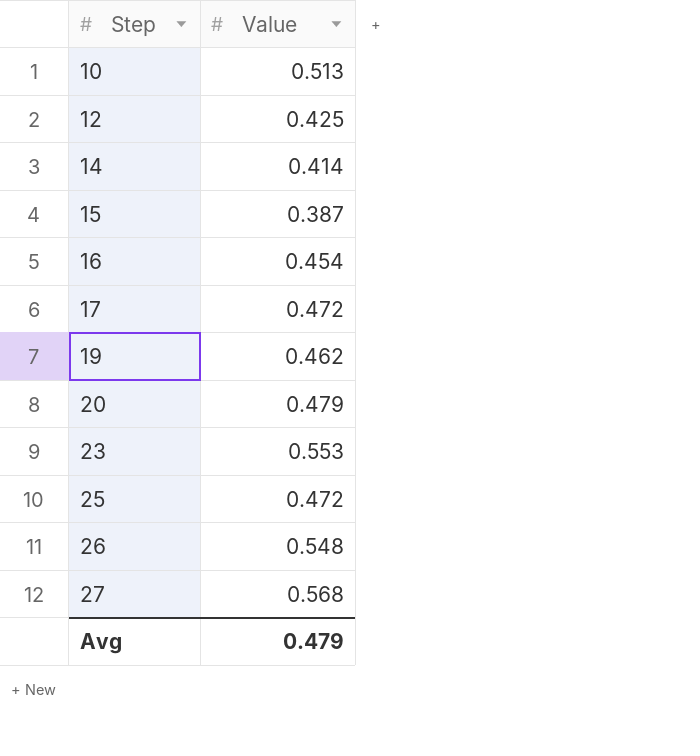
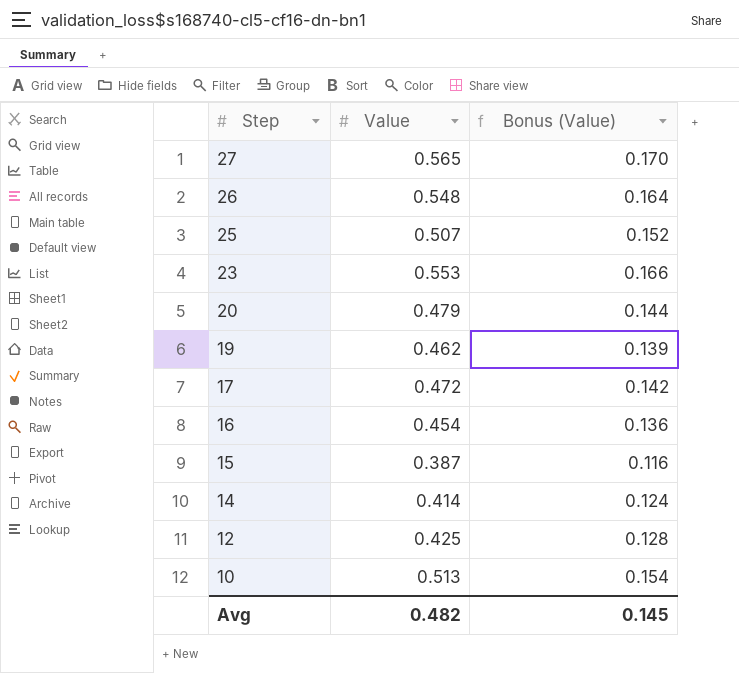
row order: Step ascending -> Step descending
column Bonus (Value) | formula: none -> [Value] * 0.3
27 | Value: 0.568 -> 0.565
25 | Value: 0.472 -> 0.507
Avg | Value: 0.479 -> 0.482

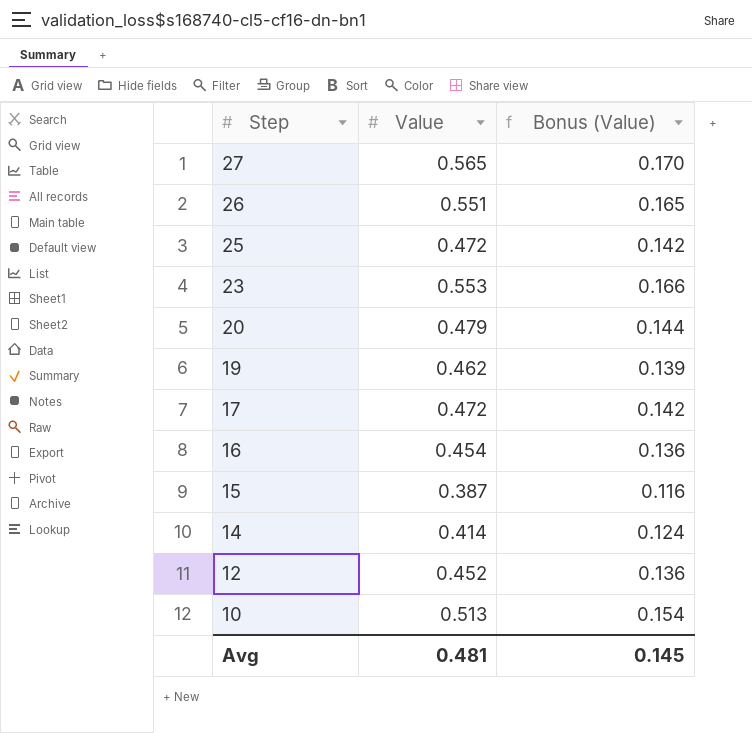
26 | Value: 0.548 -> 0.551
26 | Bonus (Value): 0.164 -> 0.165
25 | Value: 0.507 -> 0.472
25 | Bonus (Value): 0.152 -> 0.142
12 | Value: 0.425 -> 0.452
12 | Bonus (Value): 0.128 -> 0.136
Avg | Value: 0.482 -> 0.481

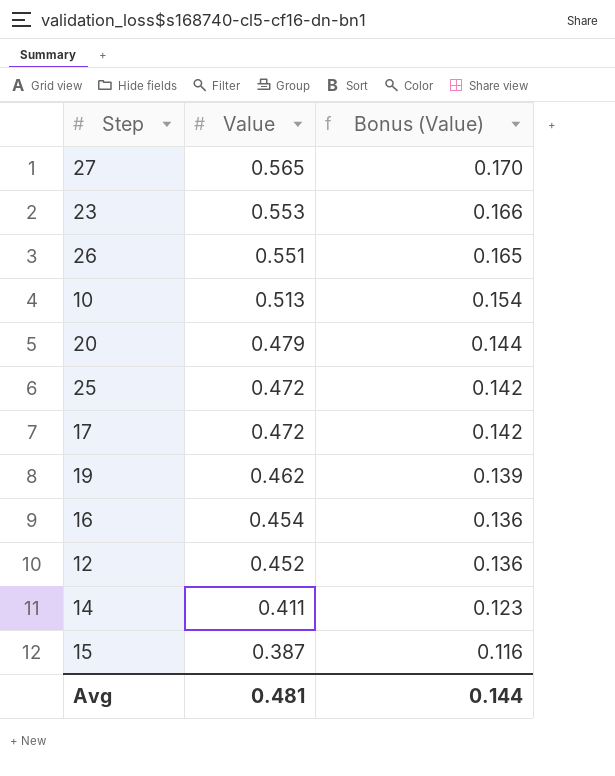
row order: Step descending -> Value descending
14 | Value: 0.414 -> 0.411
14 | Bonus (Value): 0.124 -> 0.123
Avg | Bonus (Value): 0.145 -> 0.144

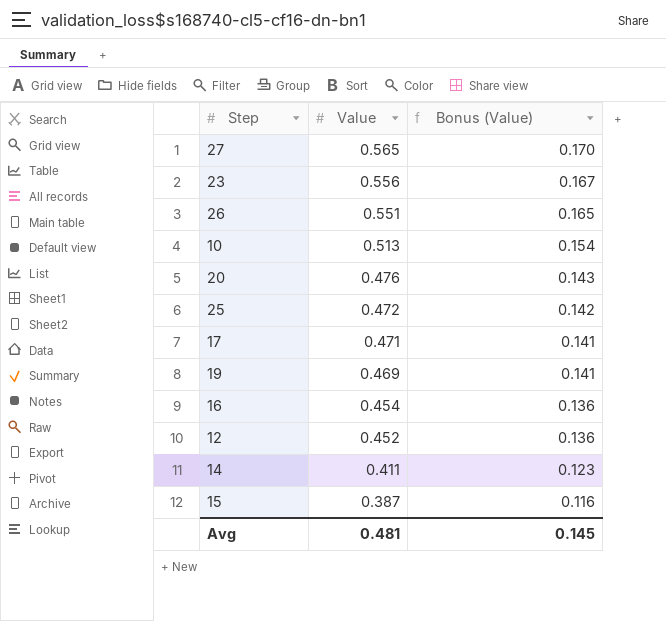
23 | Value: 0.553 -> 0.556
23 | Bonus (Value): 0.166 -> 0.167
20 | Value: 0.479 -> 0.476
20 | Bonus (Value): 0.144 -> 0.143
17 | Value: 0.472 -> 0.471
17 | Bonus (Value): 0.142 -> 0.141
19 | Value: 0.462 -> 0.469
19 | Bonus (Value): 0.139 -> 0.141
Avg | Bonus (Value): 0.144 -> 0.145

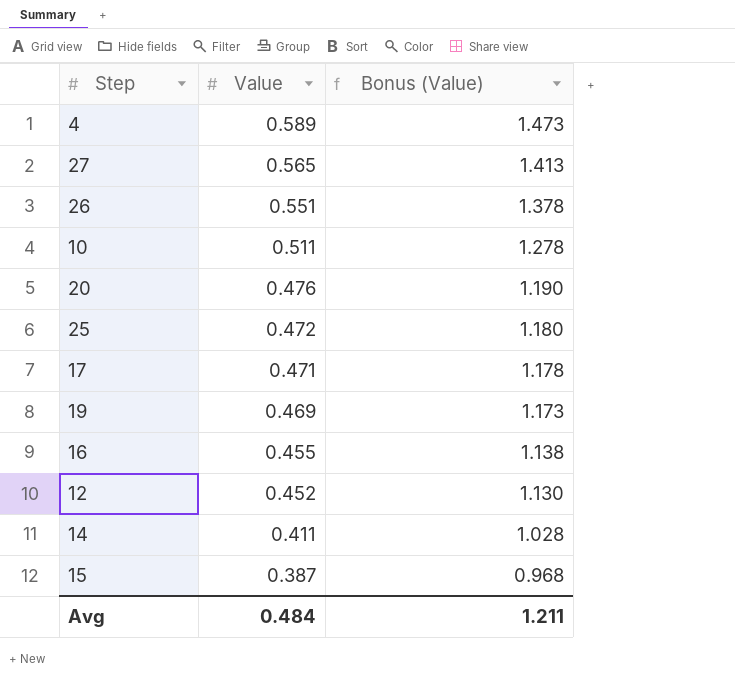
column Bonus (Value) | formula: [Value] * 0.3 -> [Value] * 2.5
row 23: 0.556 | 0.167 -> none
row 4: none -> 0.589 | 1.473
10 | Value: 0.513 -> 0.511
16 | Value: 0.454 -> 0.455
Avg | Value: 0.481 -> 0.484
Avg | Bonus (Value): 0.145 -> 1.211

